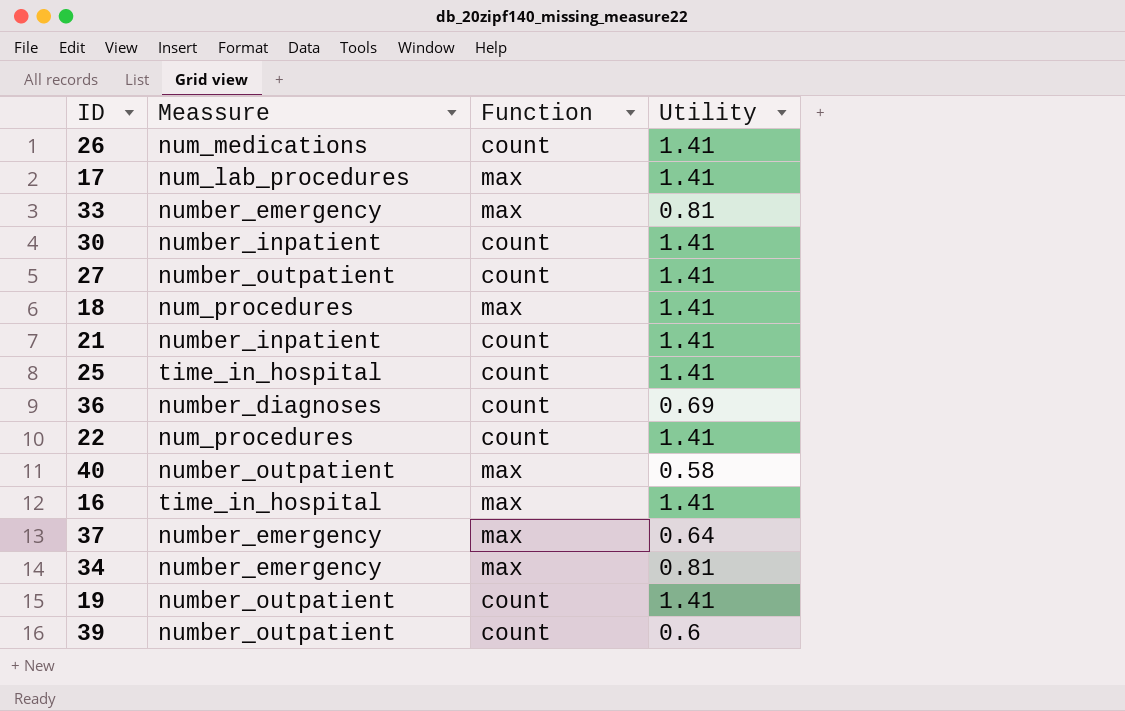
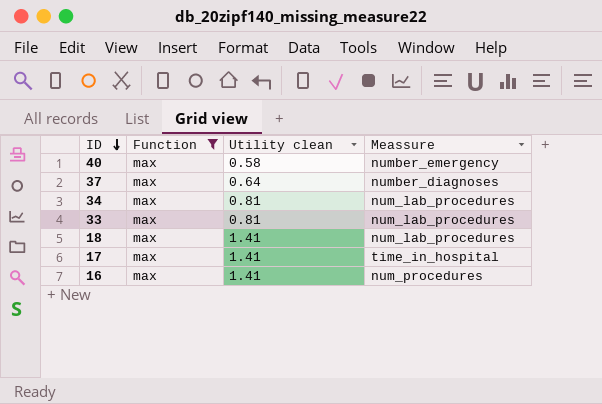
filter: none -> Function = max
row order: none -> ID descending
column name: Utility -> Utility clean
column Meassure | position: 2 -> 4
40 | Meassure: number_outpatient -> number_emergency
37 | Meassure: number_emergency -> number_diagnoses
34 | Meassure: number_emergency -> num_lab_procedures
33 | Meassure: number_emergency -> num_lab_procedures
18 | Meassure: num_procedures -> num_lab_procedures
17 | Meassure: num_lab_procedures -> time_in_hospital
16 | Meassure: time_in_hospital -> num_procedures

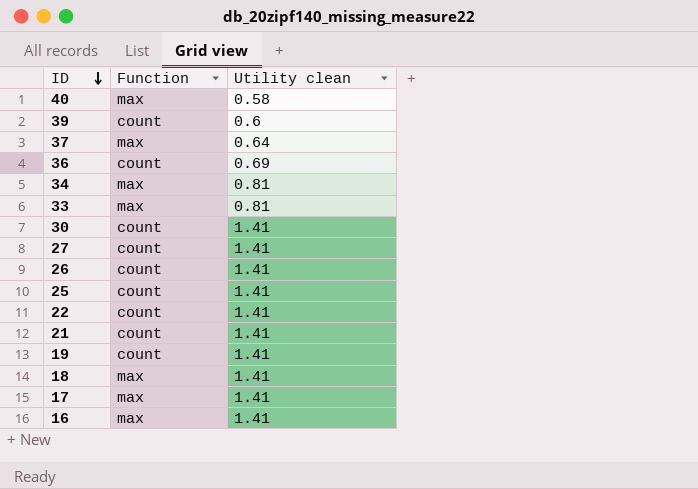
filter: Function = max -> none
column Meassure | position: 4 -> none

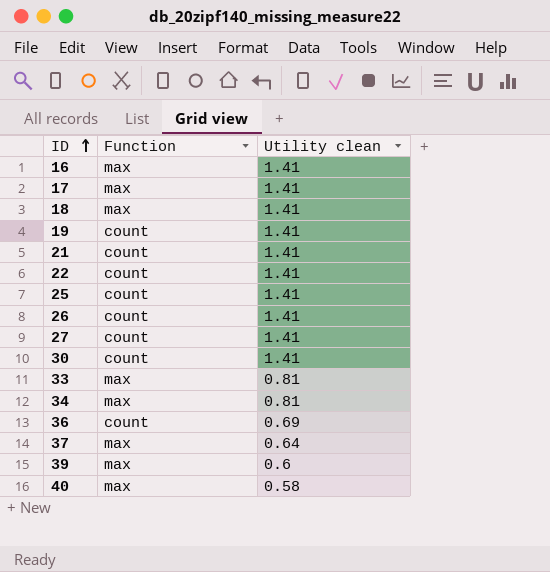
row order: ID descending -> ID ascending
39 | Function: count -> max

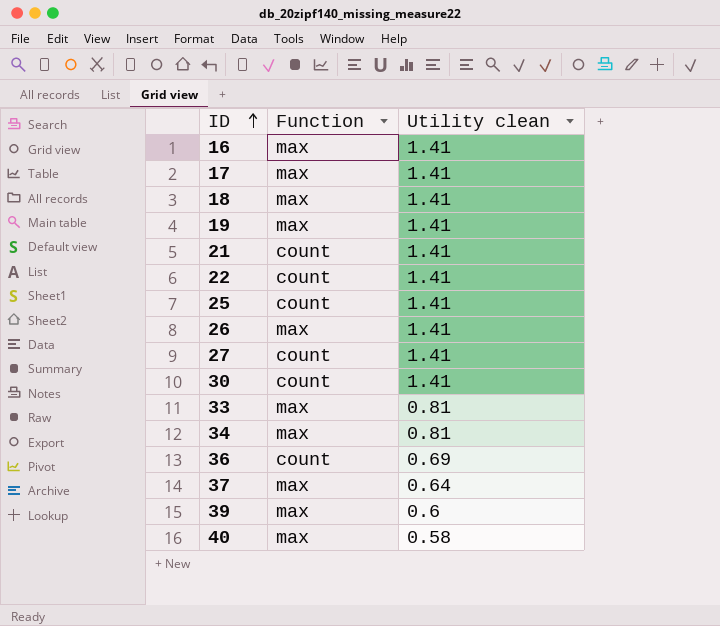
19 | Function: count -> max
26 | Function: count -> max

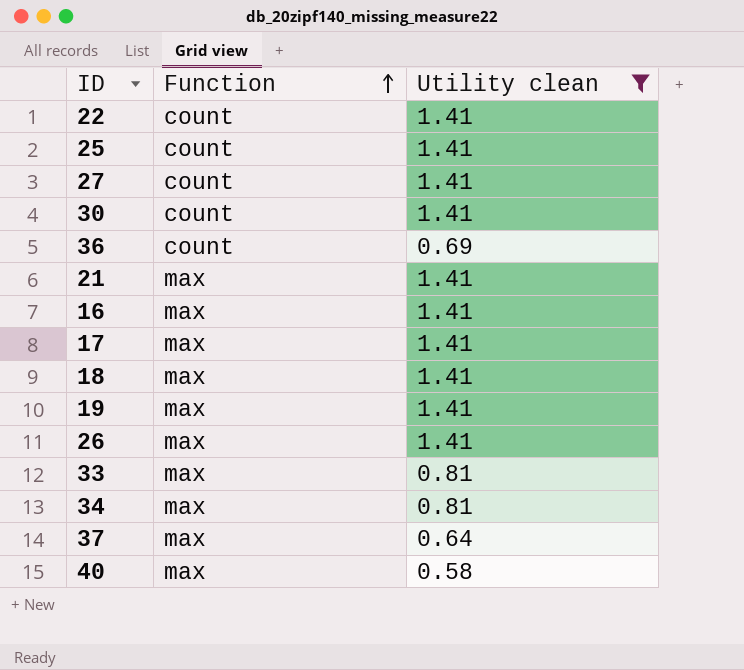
filter: none -> Utility clean != 0.6
row order: ID ascending -> Function ascending
21 | Function: count -> max

